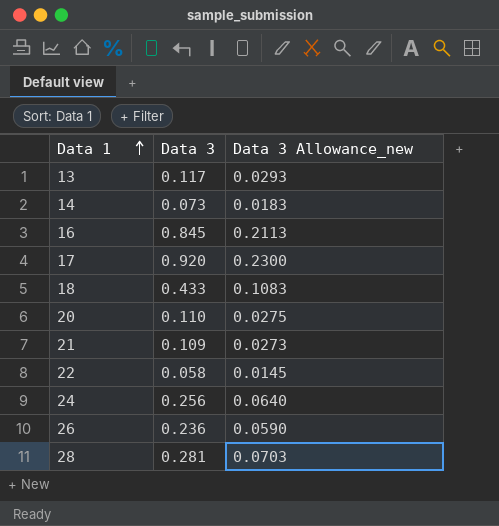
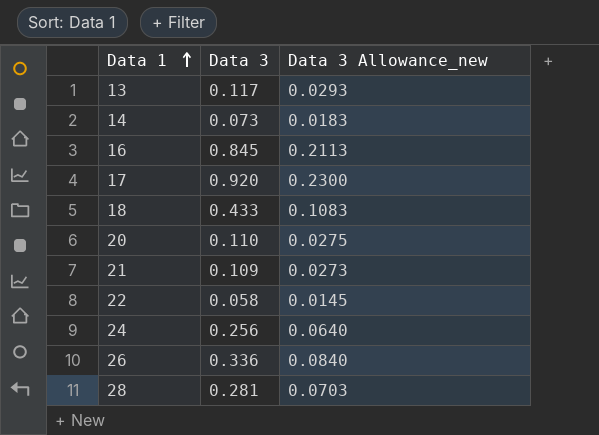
26 | Data 3: 0.236 -> 0.336
26 | Data 3 Allowance_new: 0.0590 -> 0.0840

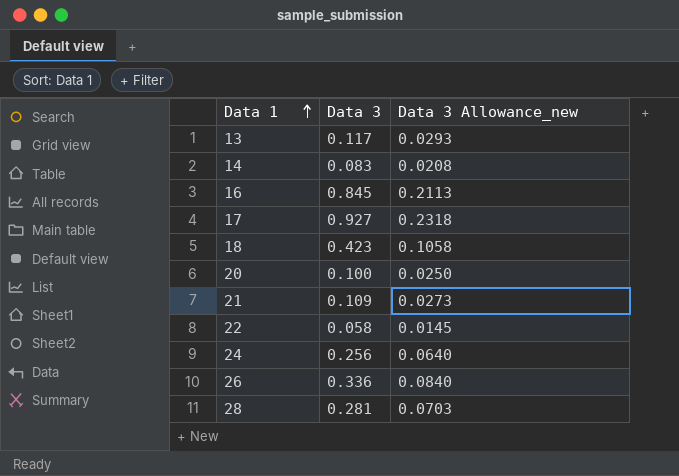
14 | Data 3: 0.073 -> 0.083
14 | Data 3 Allowance_new: 0.0183 -> 0.0208
17 | Data 3: 0.920 -> 0.927
17 | Data 3 Allowance_new: 0.2300 -> 0.2318
18 | Data 3: 0.433 -> 0.423
18 | Data 3 Allowance_new: 0.1083 -> 0.1058
20 | Data 3: 0.110 -> 0.100
20 | Data 3 Allowance_new: 0.0275 -> 0.0250

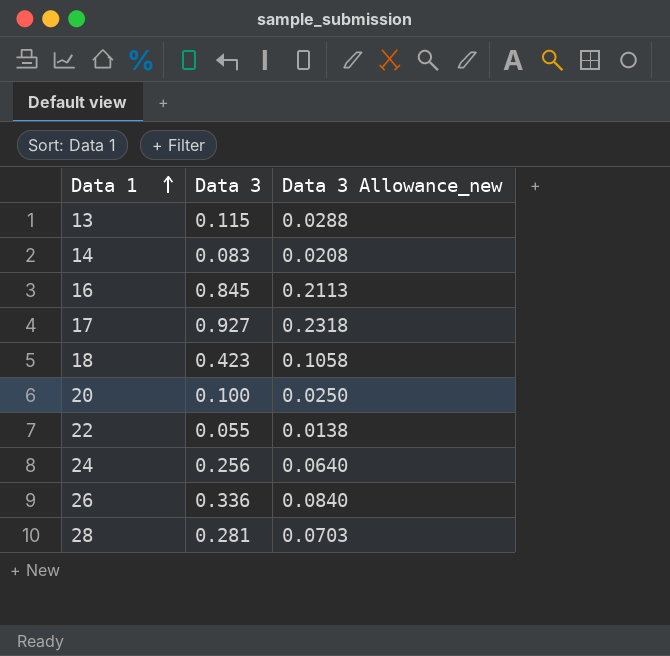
row 21: 0.109 | 0.0273 -> none
13 | Data 3: 0.117 -> 0.115
13 | Data 3 Allowance_new: 0.0293 -> 0.0288
22 | Data 3: 0.058 -> 0.055
22 | Data 3 Allowance_new: 0.0145 -> 0.0138

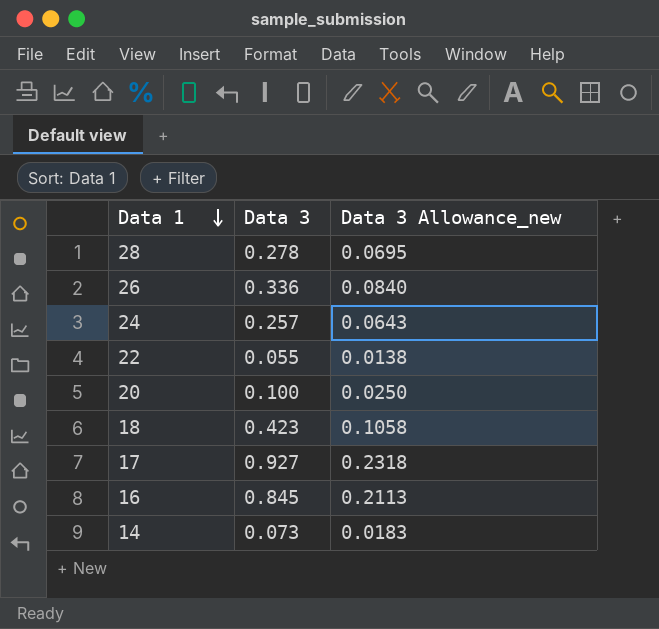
row order: Data 1 ascending -> Data 1 descending
row 13: 0.115 | 0.0288 -> none
28 | Data 3: 0.281 -> 0.278
28 | Data 3 Allowance_new: 0.0703 -> 0.0695
24 | Data 3: 0.256 -> 0.257
24 | Data 3 Allowance_new: 0.0640 -> 0.0643
14 | Data 3: 0.083 -> 0.073
14 | Data 3 Allowance_new: 0.0208 -> 0.0183

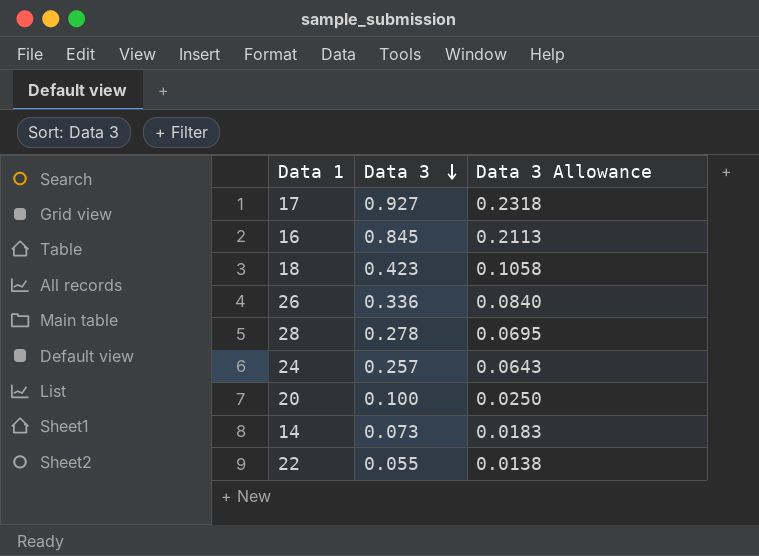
row order: Data 1 descending -> Data 3 descending
column name: Data 3 Allowance_new -> Data 3 Allowance

